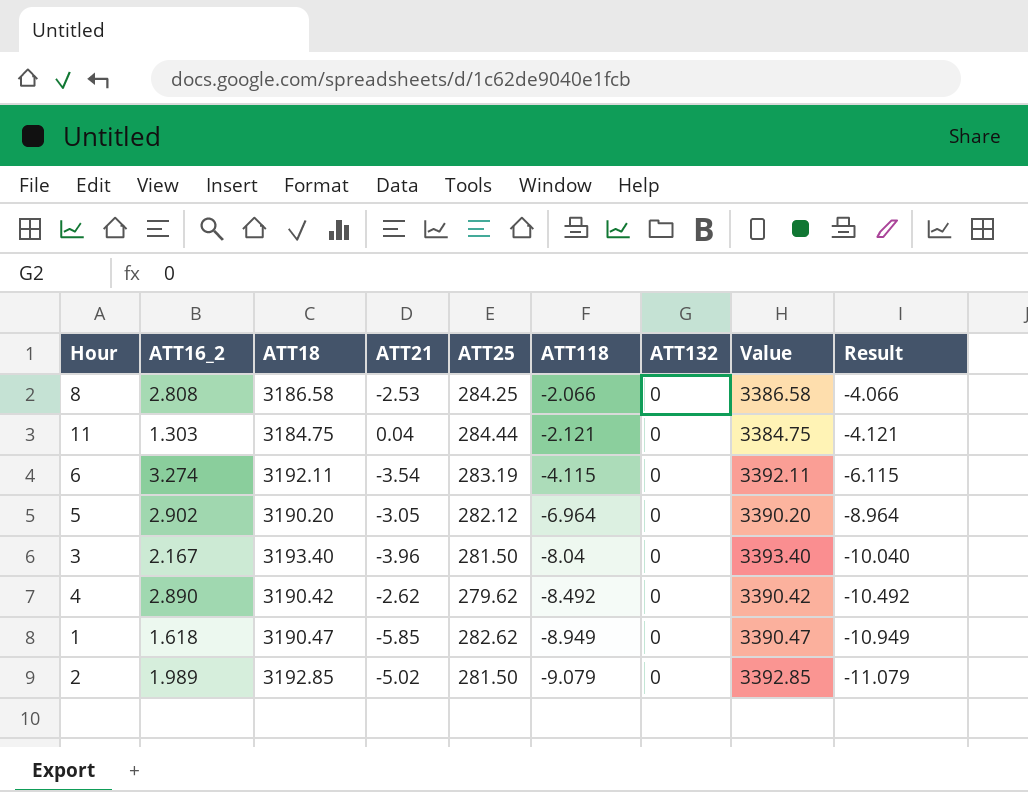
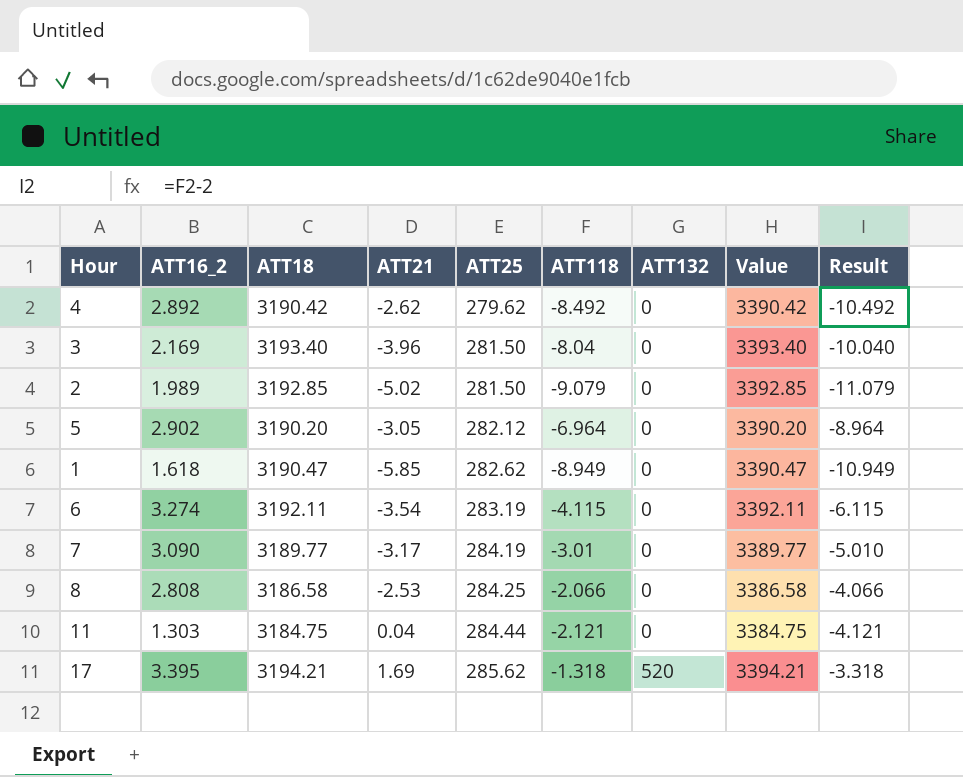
row order: ATT118 descending -> ATT25 ascending
4 | ATT16_2: 2.890 -> 2.892
3 | ATT16_2: 2.167 -> 2.169
row 7: none -> 3.090 | 3189.77 | -3.17 | 284.19 | -3.01 | 0 | 3389.77 | -5.010
row 17: none -> 3.395 | 3194.21 | 1.69 | 285.62 | -1.318 | 520 | 3394.21 | -3.318

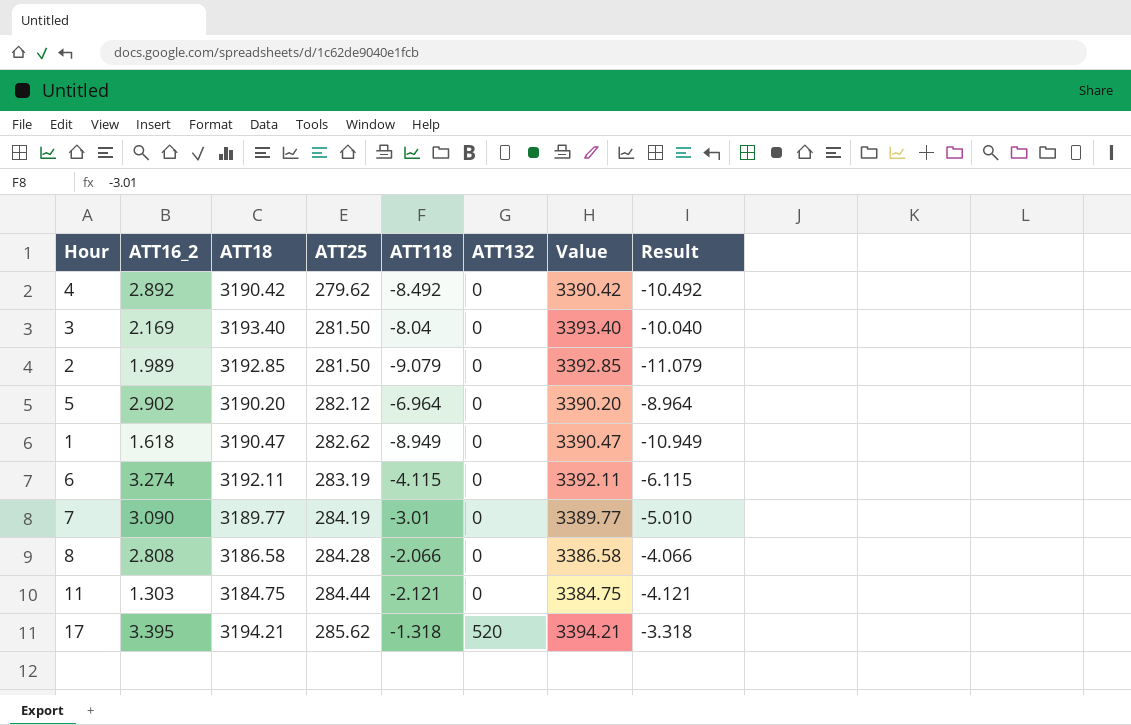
column ATT21 | position: 4 -> none
8 | ATT25: 284.25 -> 284.28

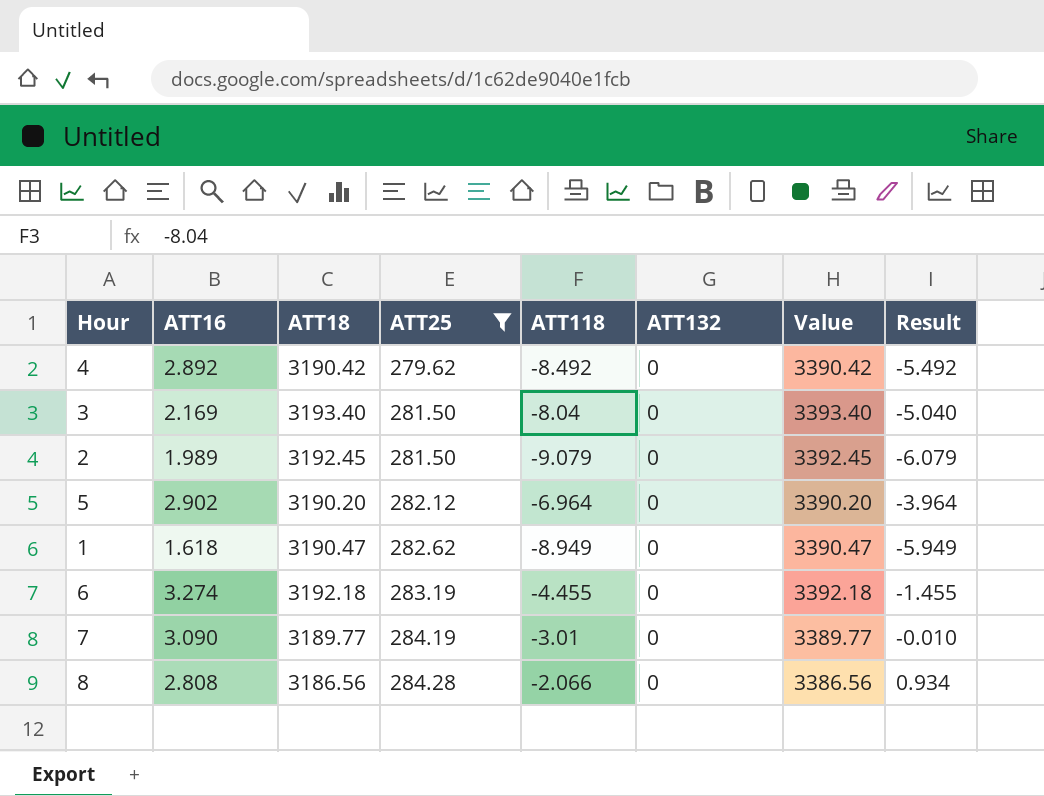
filter: none -> ATT25 <= 284.28
column name: ATT16_2 -> ATT16
column Result | formula: [ATT118] - 2 -> [ATT118] + 3
2 | ATT18: 3192.85 -> 3192.45
2 | Value: 3392.85 -> 3392.45
6 | ATT18: 3192.11 -> 3192.18
6 | ATT118: -4.115 -> -4.455
6 | Value: 3392.11 -> 3392.18
8 | ATT18: 3186.58 -> 3186.56
8 | Value: 3386.58 -> 3386.56

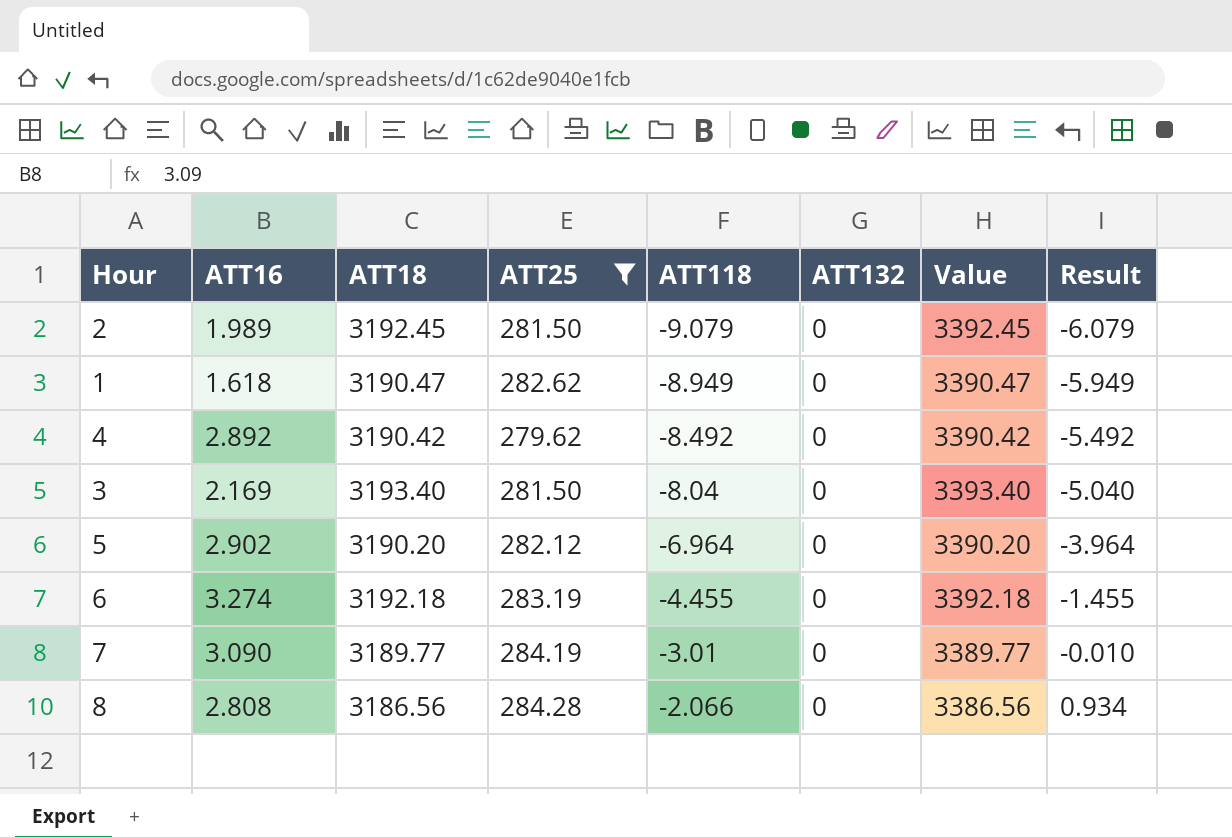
row order: ATT25 ascending -> ATT118 ascending

